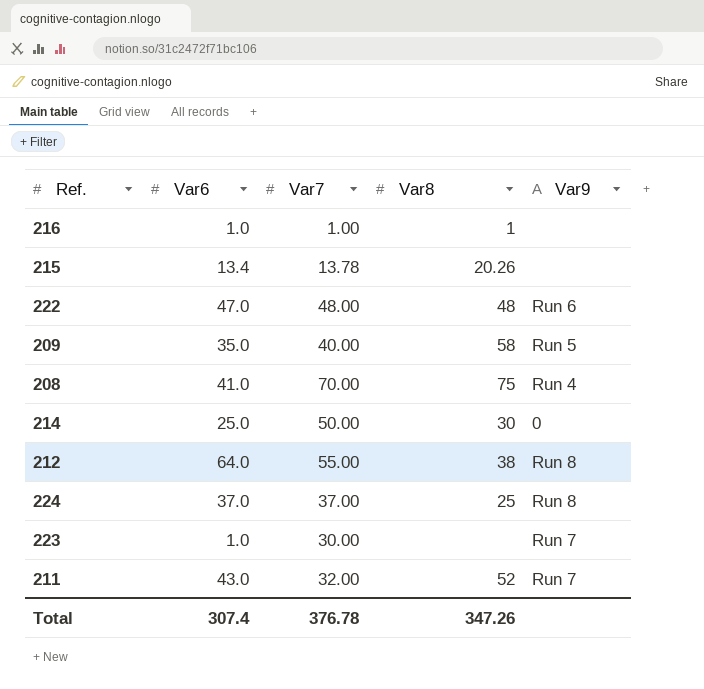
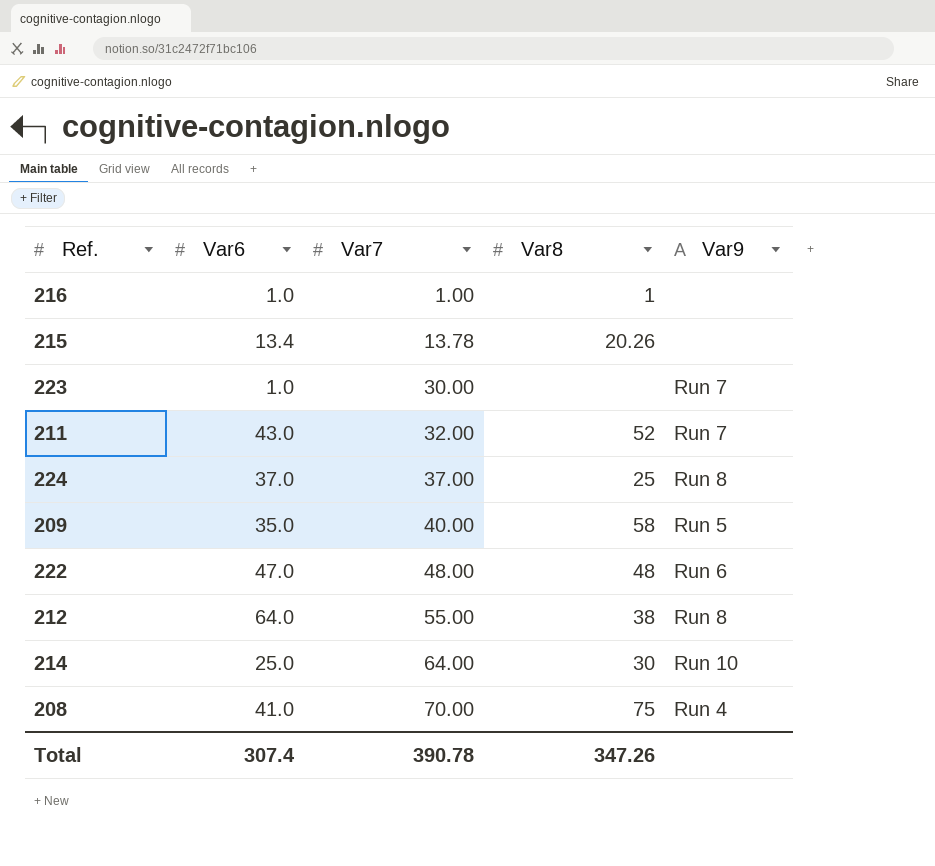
row order: none -> Var7 ascending
214 | Var7: 50.00 -> 64.00
214 | Var9: 0 -> Run 10
Total | Var7: 376.78 -> 390.78

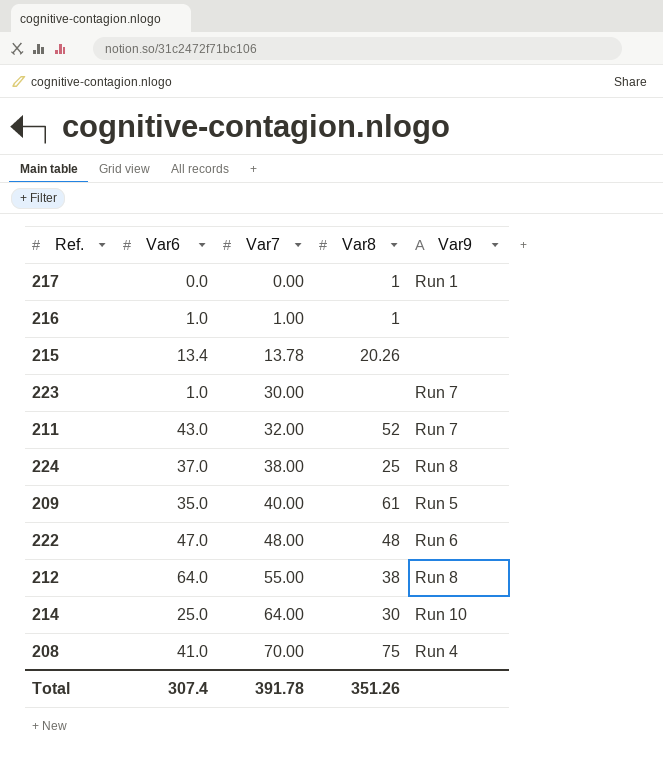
row 217: none -> 0.0 | 0.00 | 1 | Run 1
224 | Var7: 37.00 -> 38.00
209 | Var8: 58 -> 61
Total | Var7: 390.78 -> 391.78
Total | Var8: 347.26 -> 351.26

